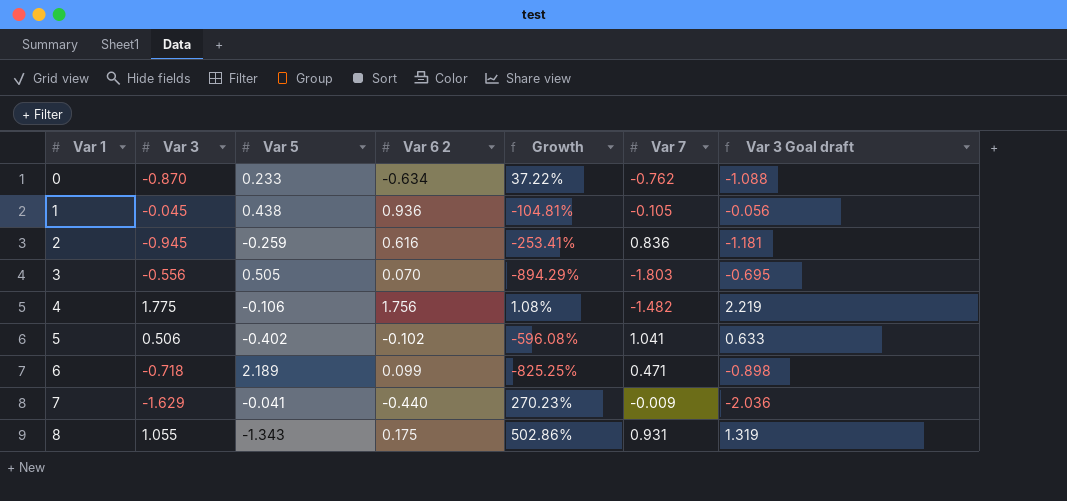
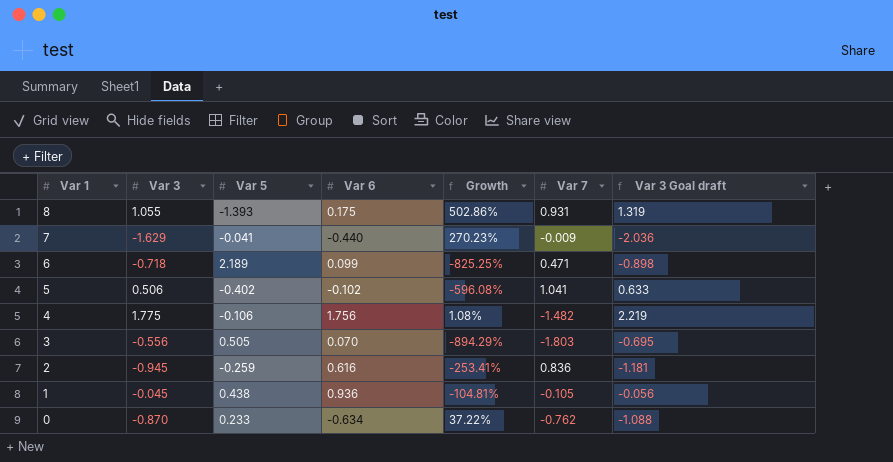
row order: Var 1 ascending -> Var 1 descending
column name: Var 6 2 -> Var 6
8 | Var 5: -1.343 -> -1.393

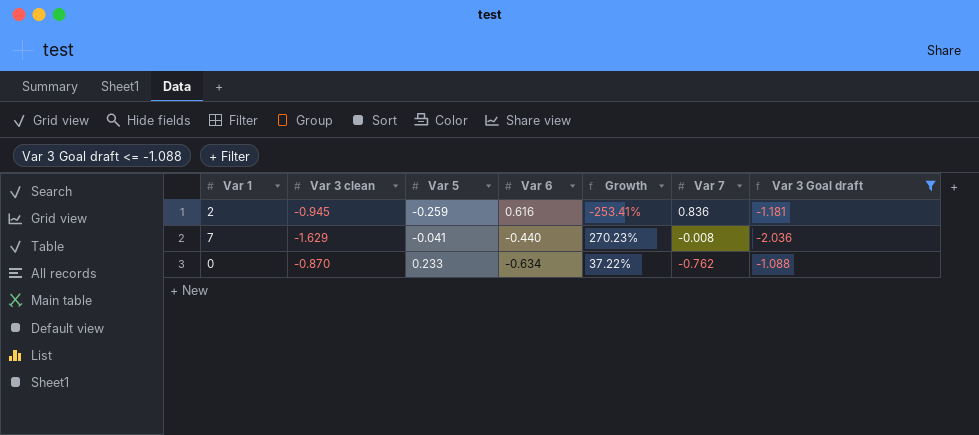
filter: none -> Var 3 Goal draft <= -1.088
row order: Var 1 descending -> Var 5 ascending
column name: Var 3 -> Var 3 clean
7 | Var 7: -0.009 -> -0.008

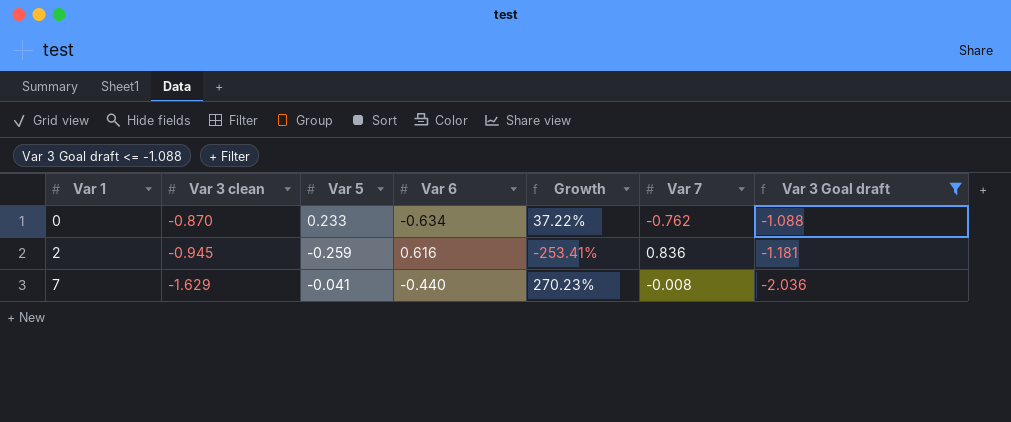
row order: Var 5 ascending -> Var 1 ascending

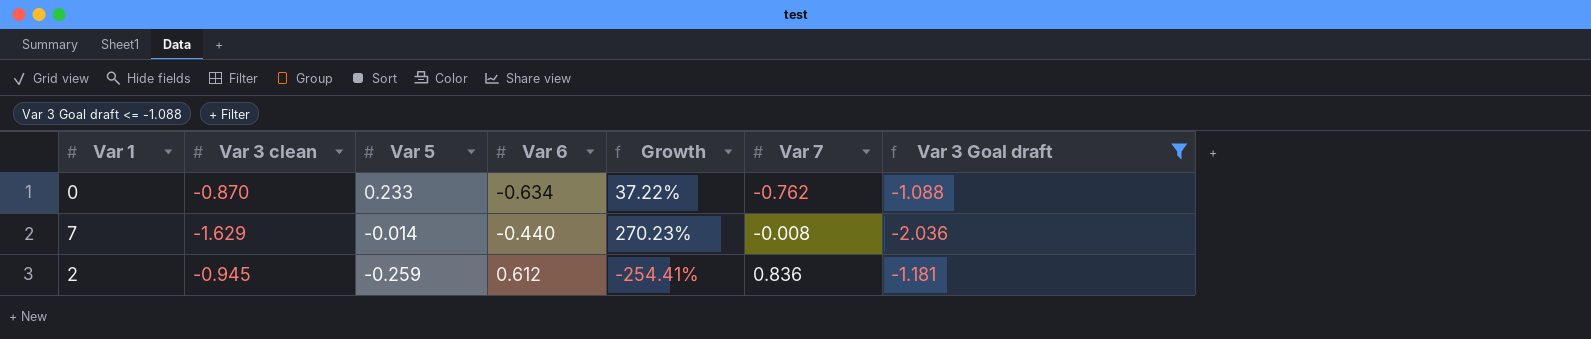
row order: Var 1 ascending -> Var 5 descending
7 | Var 5: -0.041 -> -0.014
2 | Var 6: 0.616 -> 0.612
2 | Growth: -253.41% -> -254.41%

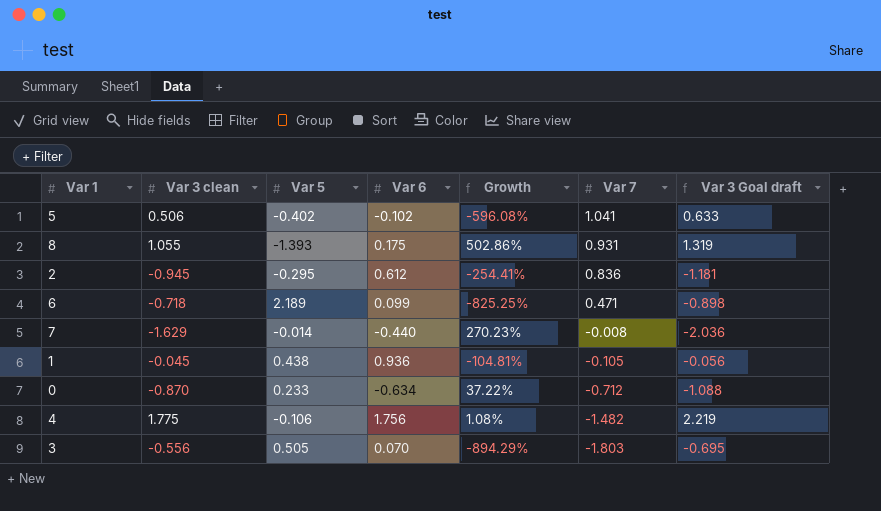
filter: Var 3 Goal draft <= -1.088 -> none
row order: Var 5 descending -> Var 7 descending
2 | Var 5: -0.259 -> -0.295
0 | Var 7: -0.762 -> -0.712

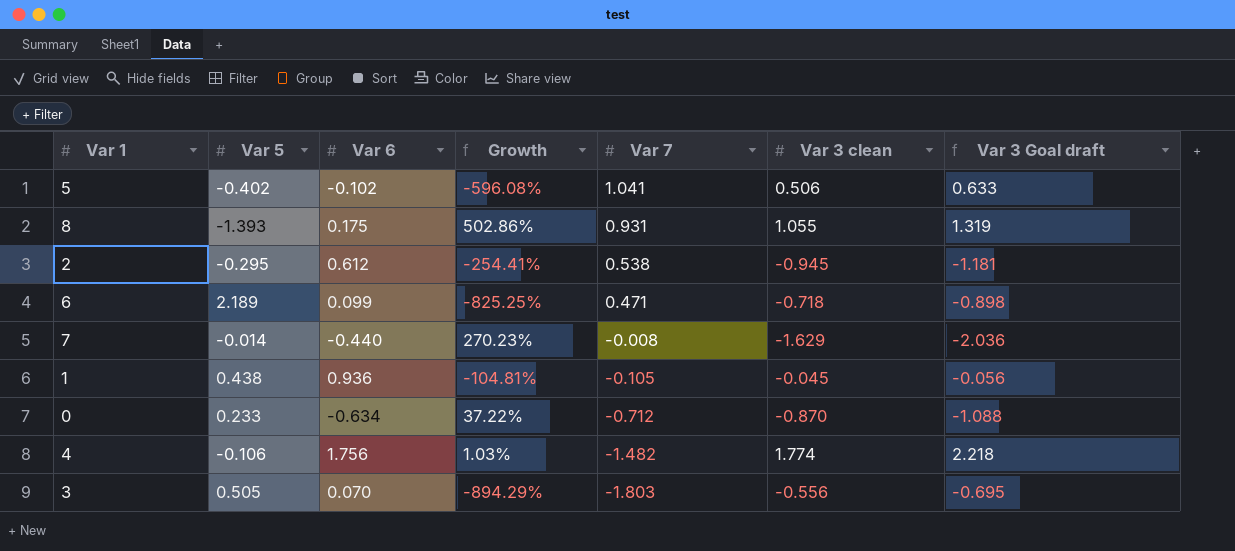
column Var 3 clean | position: 2 -> 6
2 | Var 7: 0.836 -> 0.538
4 | Growth: 1.08% -> 1.03%
4 | Var 3 clean: 1.775 -> 1.774
4 | Var 3 Goal draft: 2.219 -> 2.218

